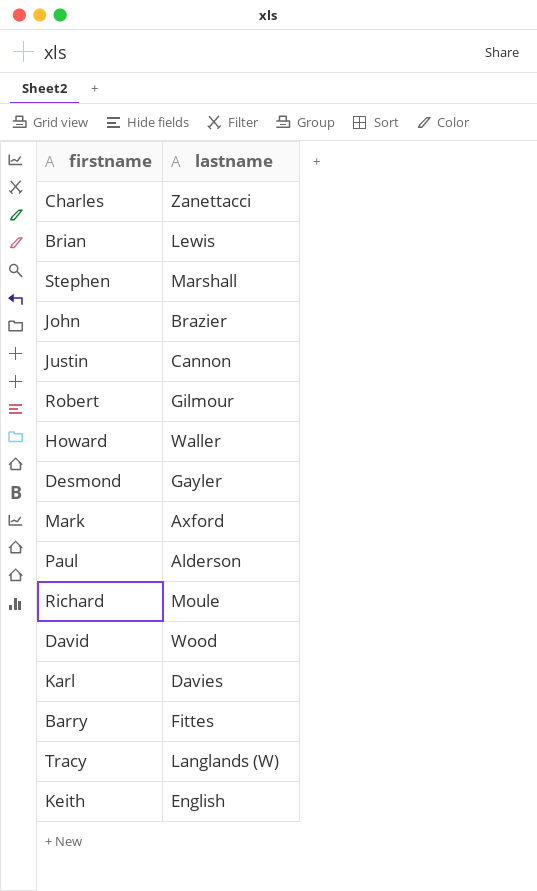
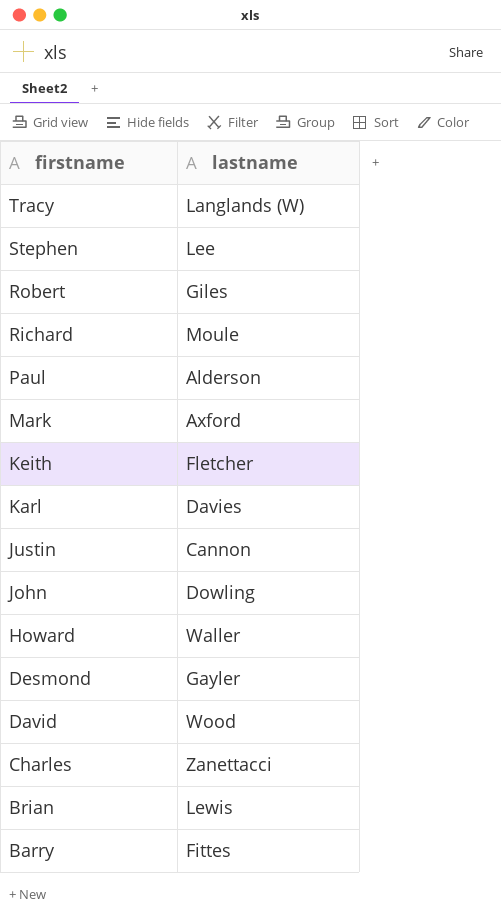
row order: none -> firstname descending
Stephen | lastname: Marshall -> Lee
Robert | lastname: Gilmour -> Giles
Keith | lastname: English -> Fletcher
John | lastname: Brazier -> Dowling

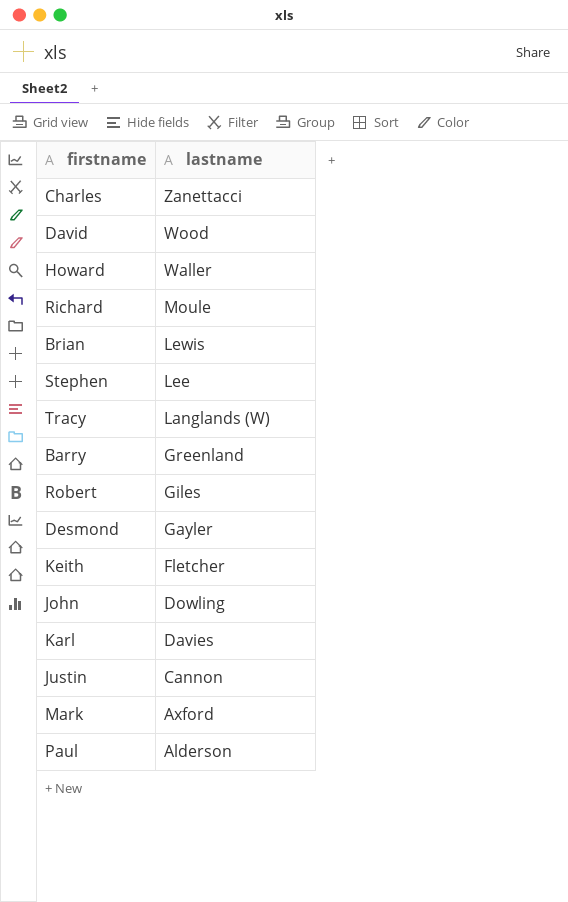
row order: firstname descending -> lastname descending
Barry | lastname: Fittes -> Greenland

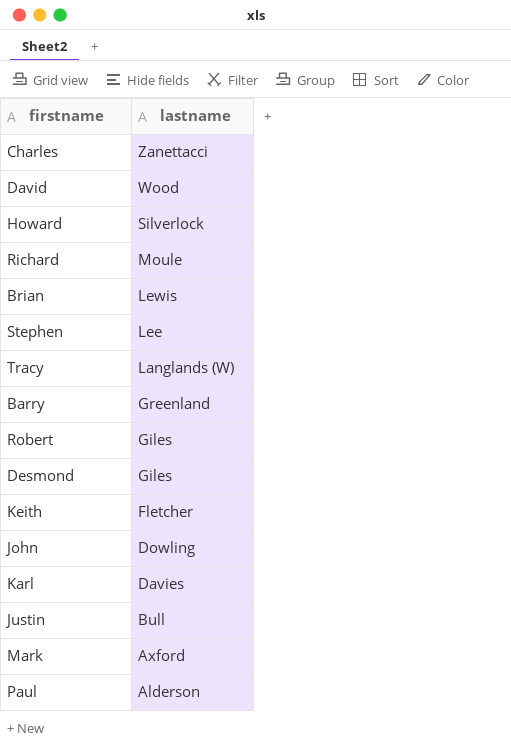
Howard | lastname: Waller -> Silverlock
Desmond | lastname: Gayler -> Giles
Justin | lastname: Cannon -> Bull

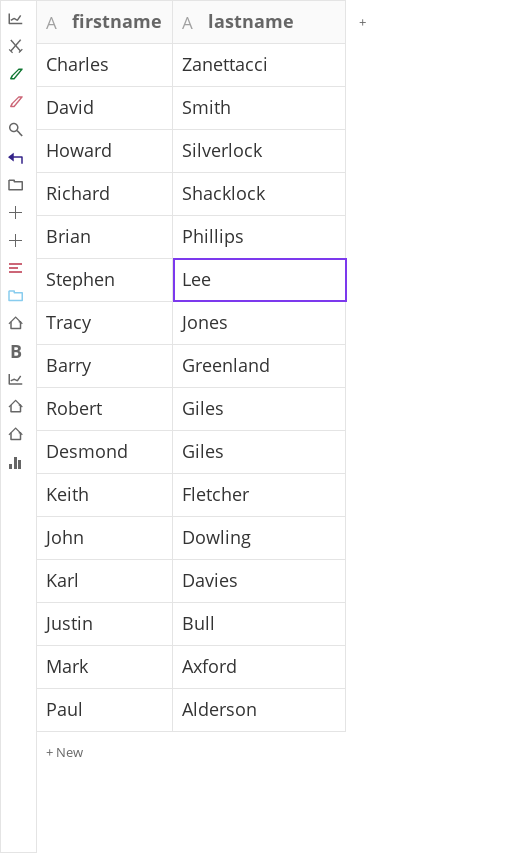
David | lastname: Wood -> Smith
Richard | lastname: Moule -> Shacklock
Brian | lastname: Lewis -> Phillips
Tracy | lastname: Langlands (W) -> Jones

